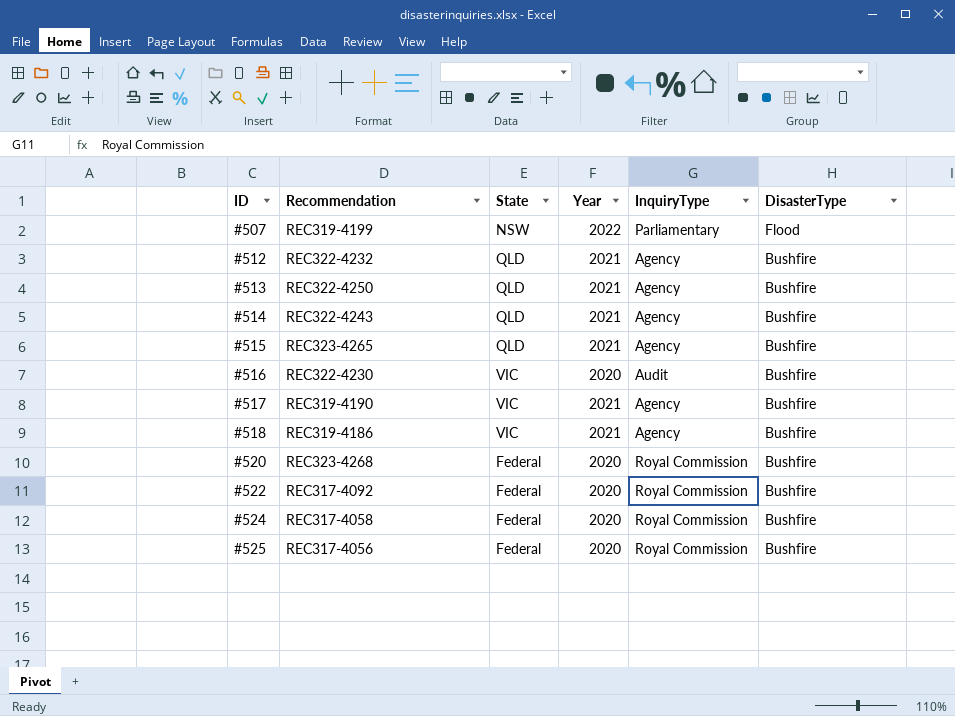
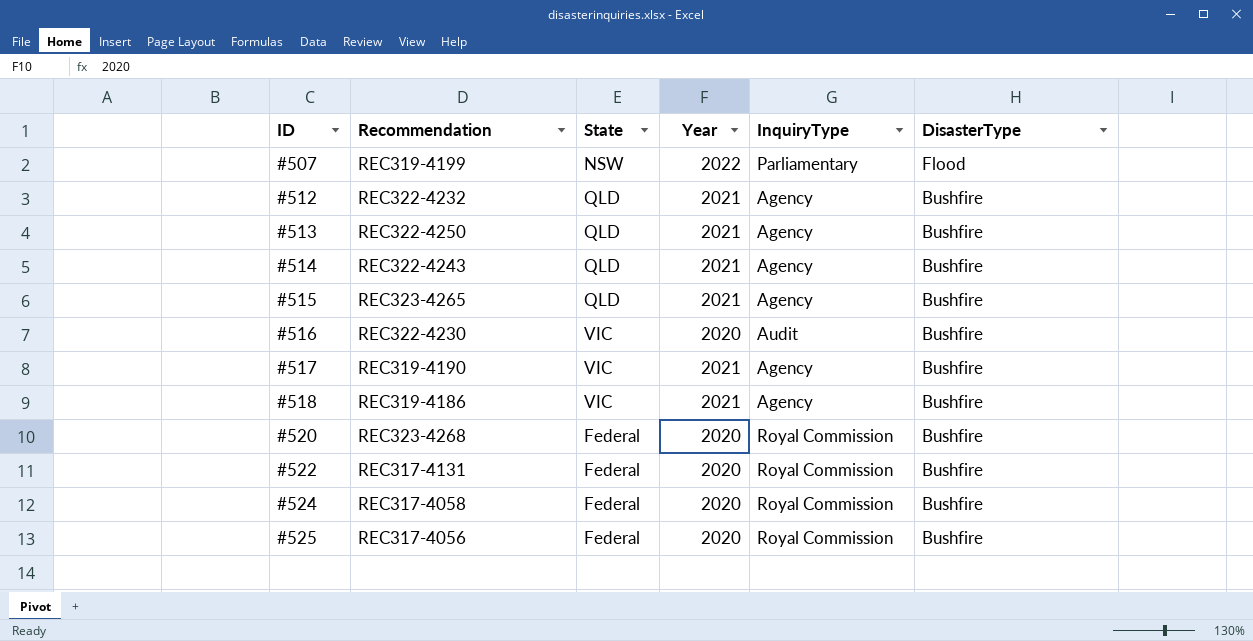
#522 | Recommendation: REC317-4092 -> REC317-4131

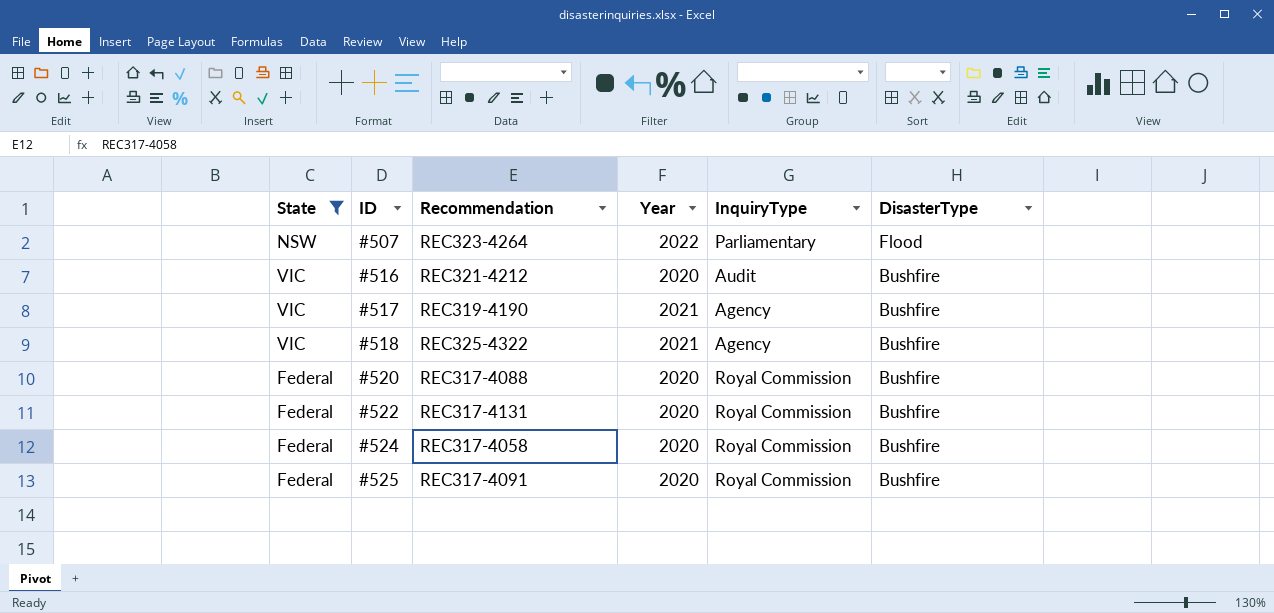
filter: none -> State != QLD
column State | position: 3 -> 1
#507 | Recommendation: REC319-4199 -> REC323-4264
#516 | Recommendation: REC322-4230 -> REC321-4212
#518 | Recommendation: REC319-4186 -> REC325-4322
#520 | Recommendation: REC323-4268 -> REC317-4088
#525 | Recommendation: REC317-4056 -> REC317-4091

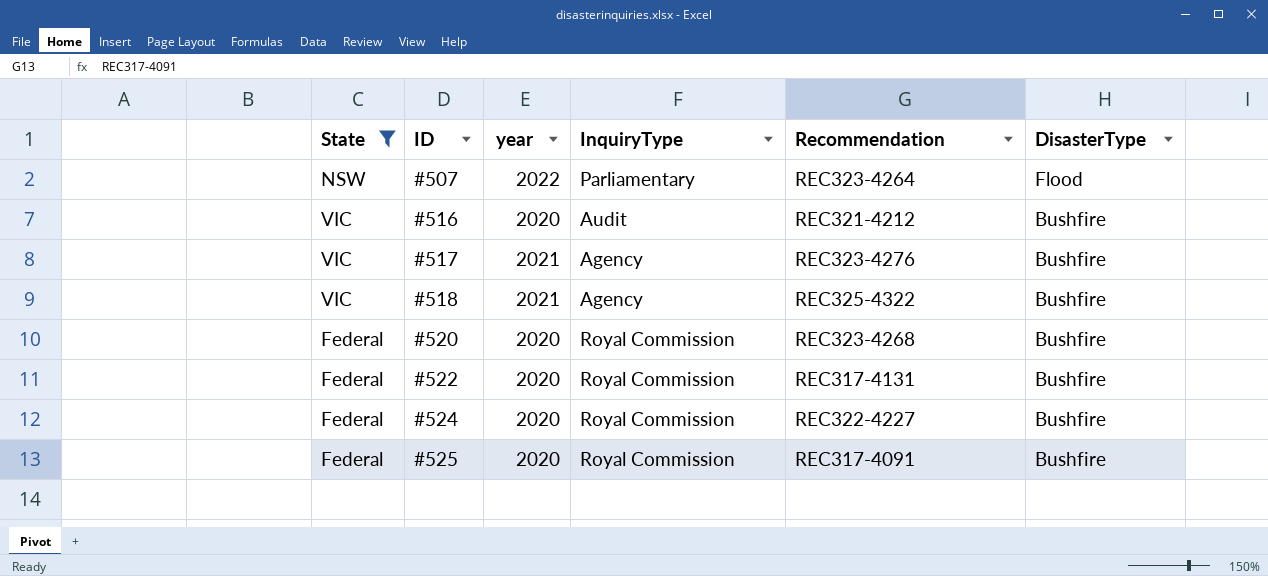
column name: Year -> year
column Recommendation | position: 3 -> 5
#517 | Recommendation: REC319-4190 -> REC323-4276
#520 | Recommendation: REC317-4088 -> REC323-4268
#524 | Recommendation: REC317-4058 -> REC322-4227

